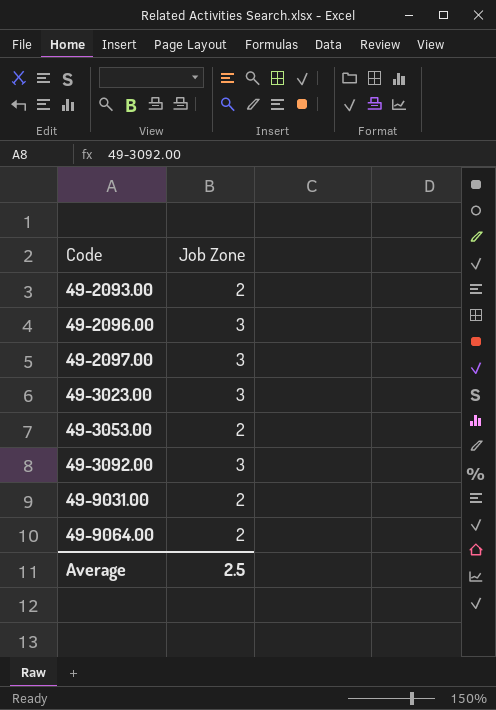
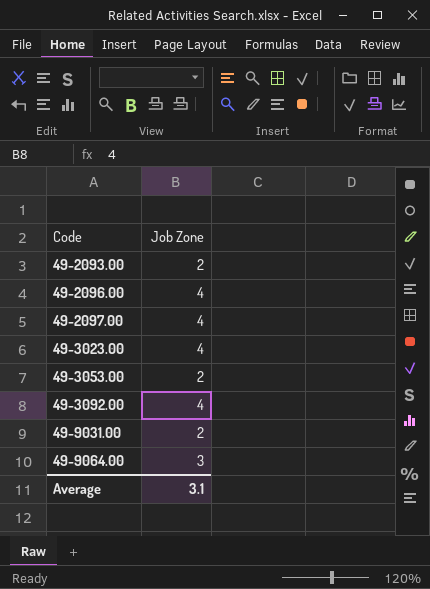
49-2096.00 | Job Zone: 3 -> 4
49-2097.00 | Job Zone: 3 -> 4
49-3023.00 | Job Zone: 3 -> 4
49-3092.00 | Job Zone: 3 -> 4
49-9064.00 | Job Zone: 2 -> 3
Average | Job Zone: 2.5 -> 3.1

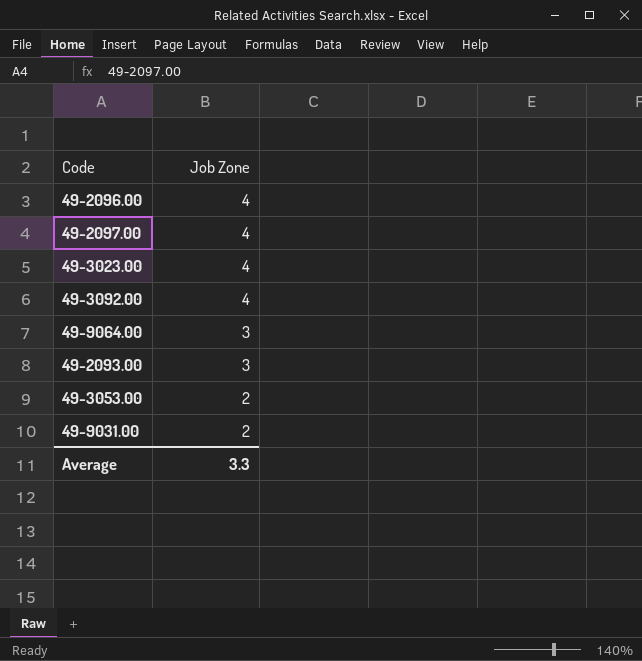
row order: Code ascending -> Job Zone descending
49-2093.00 | Job Zone: 2 -> 3
Average | Job Zone: 3.1 -> 3.3

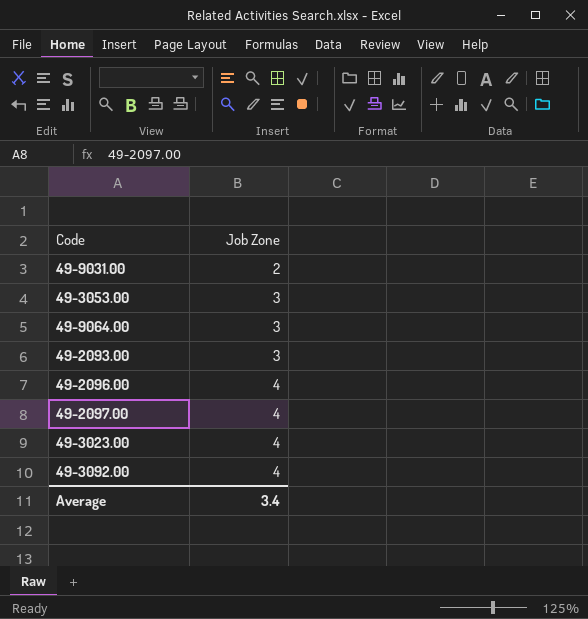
row order: Job Zone descending -> Job Zone ascending
49-3053.00 | Job Zone: 2 -> 3
Average | Job Zone: 3.3 -> 3.4

